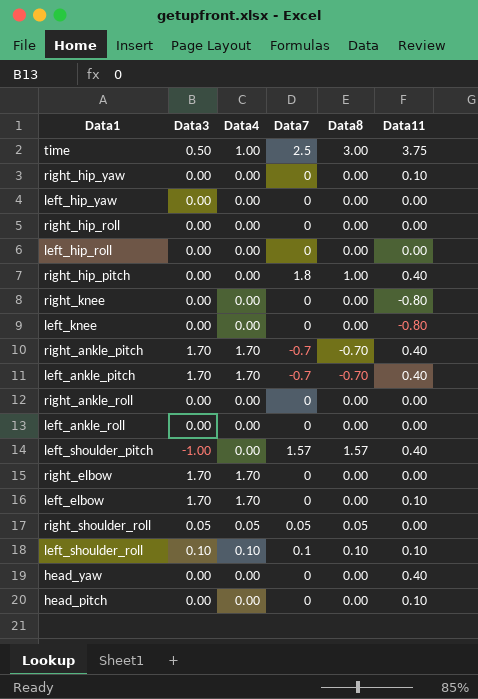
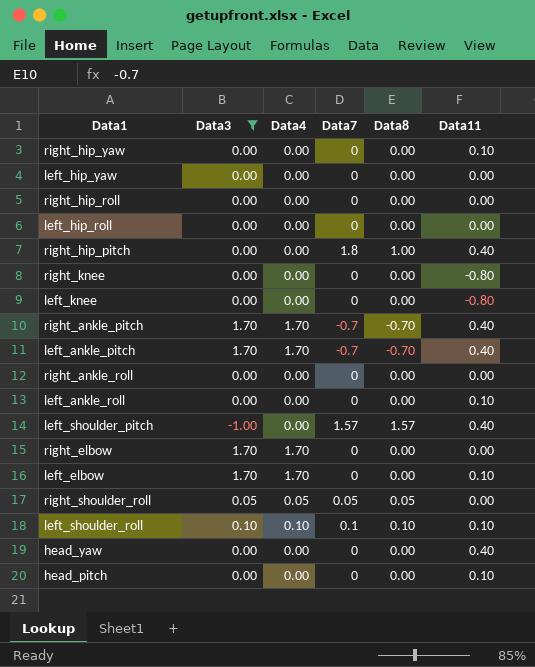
filter: none -> Data3 != 0.50
left_ankle_roll | Data11: 0.00 -> 0.10

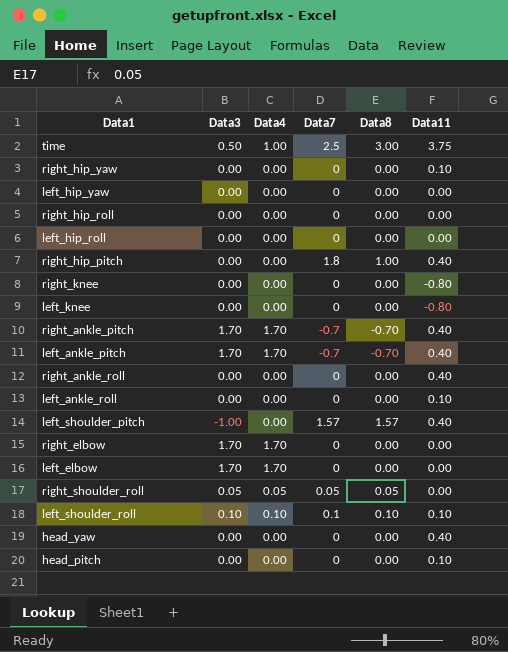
filter: Data3 != 0.50 -> none
right_ankle_roll | Data11: 0.00 -> 0.40
left_elbow | Data11: 0.10 -> 0.00

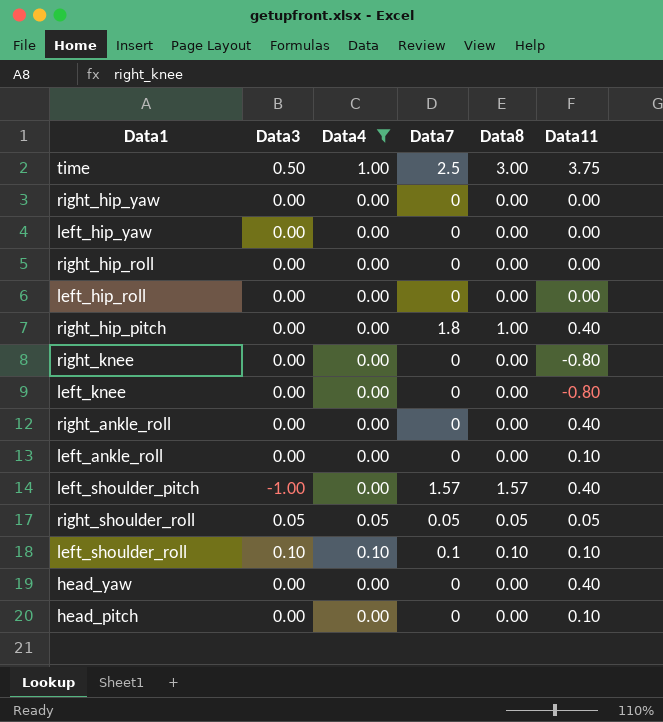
filter: none -> Data4 != 1.70
right_hip_yaw | Data11: 0.10 -> 0.00
right_shoulder_roll | Data11: 0.00 -> 0.05

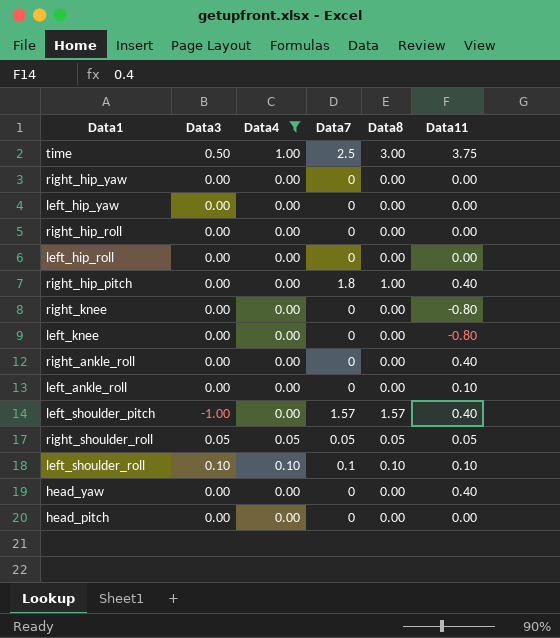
head_pitch | Data11: 0.10 -> 0.00

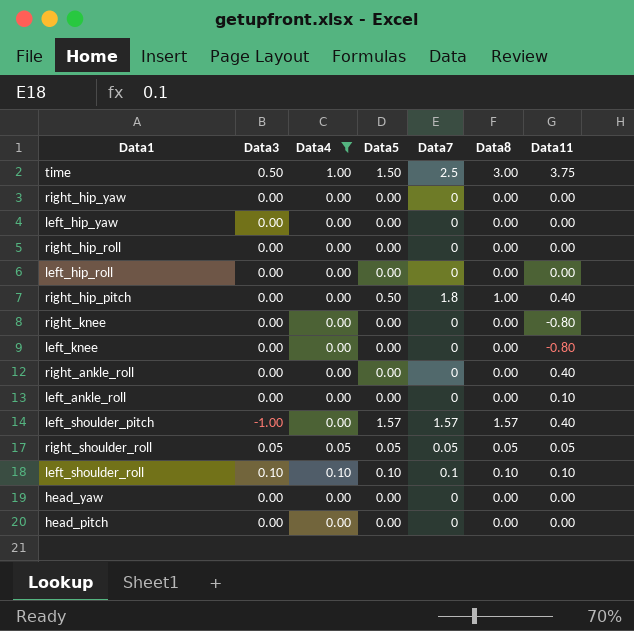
column Data5 | position: none -> 4
head_yaw | Data11: 0.40 -> 0.00

